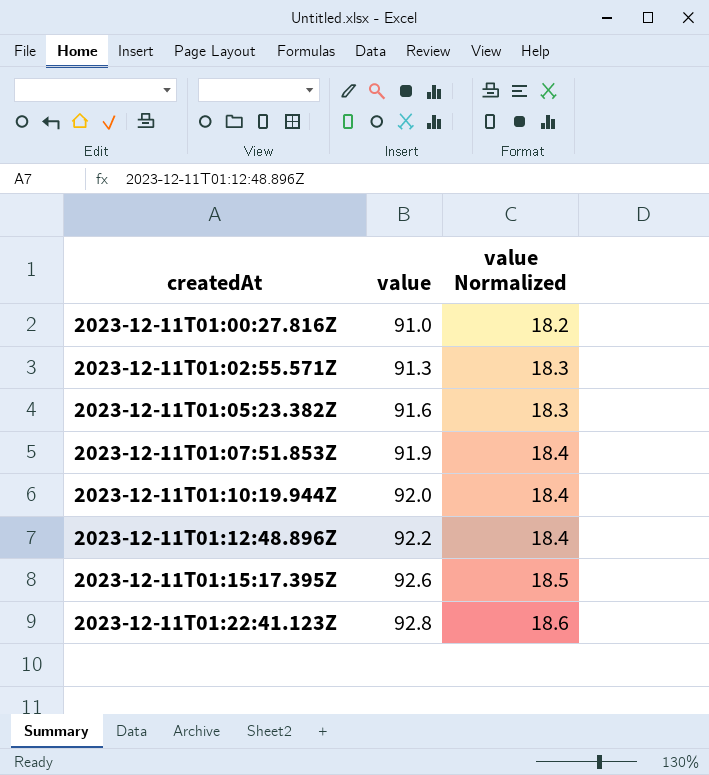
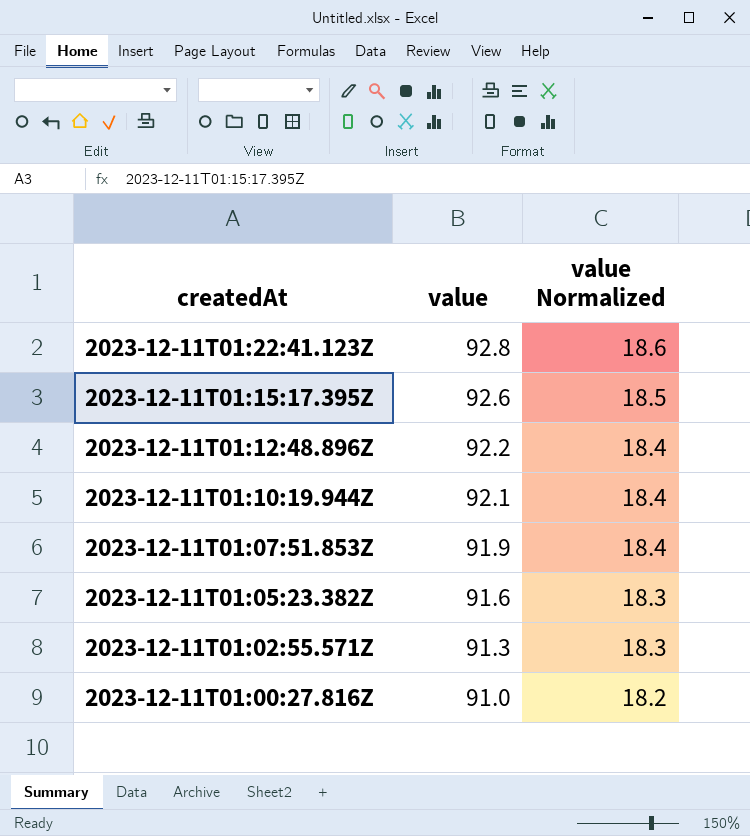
row order: createdAt ascending -> createdAt descending
2023-12-11T01:10:19.944Z | value: 92.0 -> 92.1

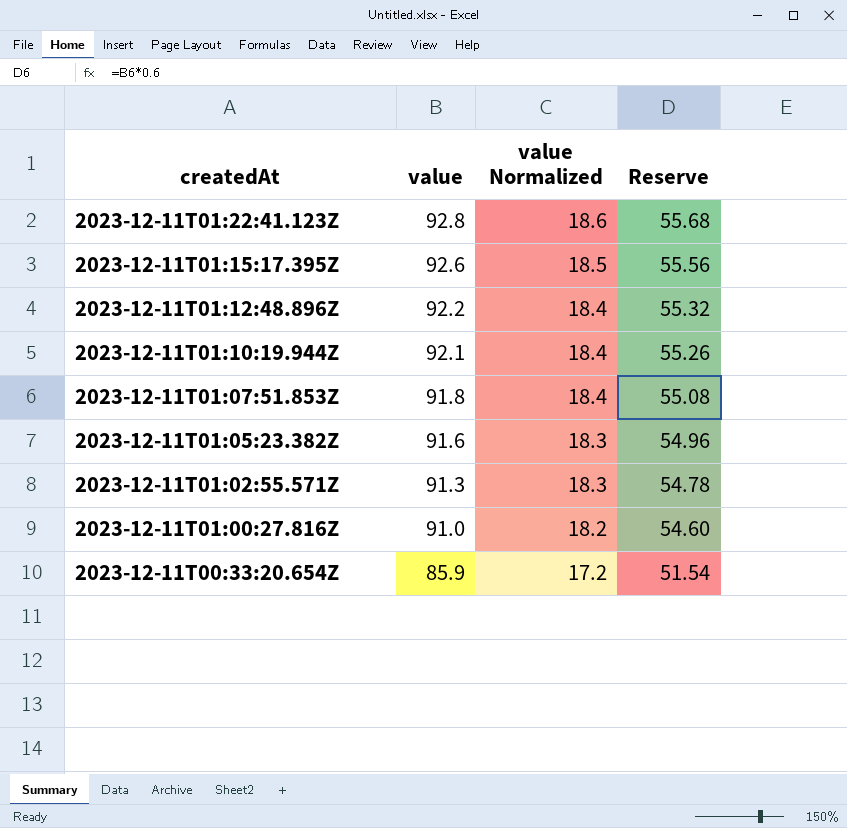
column Reserve | formula: none -> [value] * 0.6
2023-12-11T01:07:51.853Z | value: 91.9 -> 91.8
row 2023-12-11T00:33:20.654Z: none -> 85.9 | 17.2 | 51.54

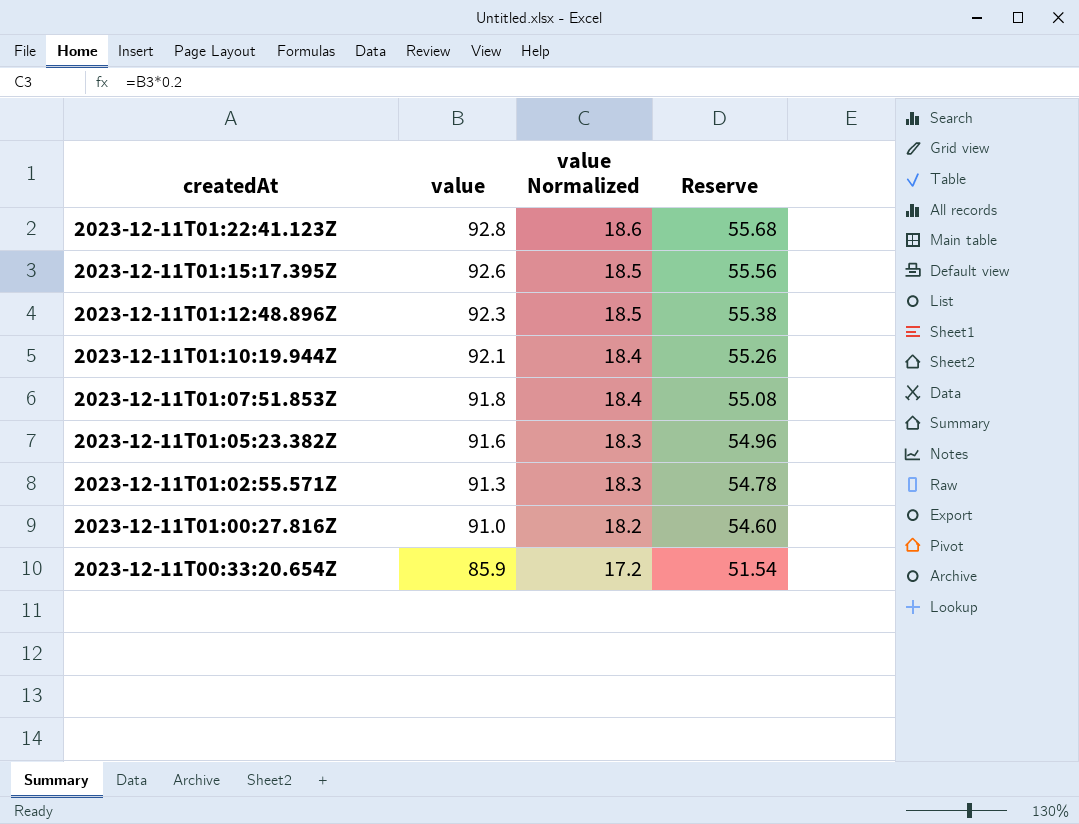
2023-12-11T01:12:48.896Z | value: 92.2 -> 92.3
2023-12-11T01:12:48.896Z | value Normalized: 18.4 -> 18.5
2023-12-11T01:12:48.896Z | Reserve: 55.32 -> 55.38

